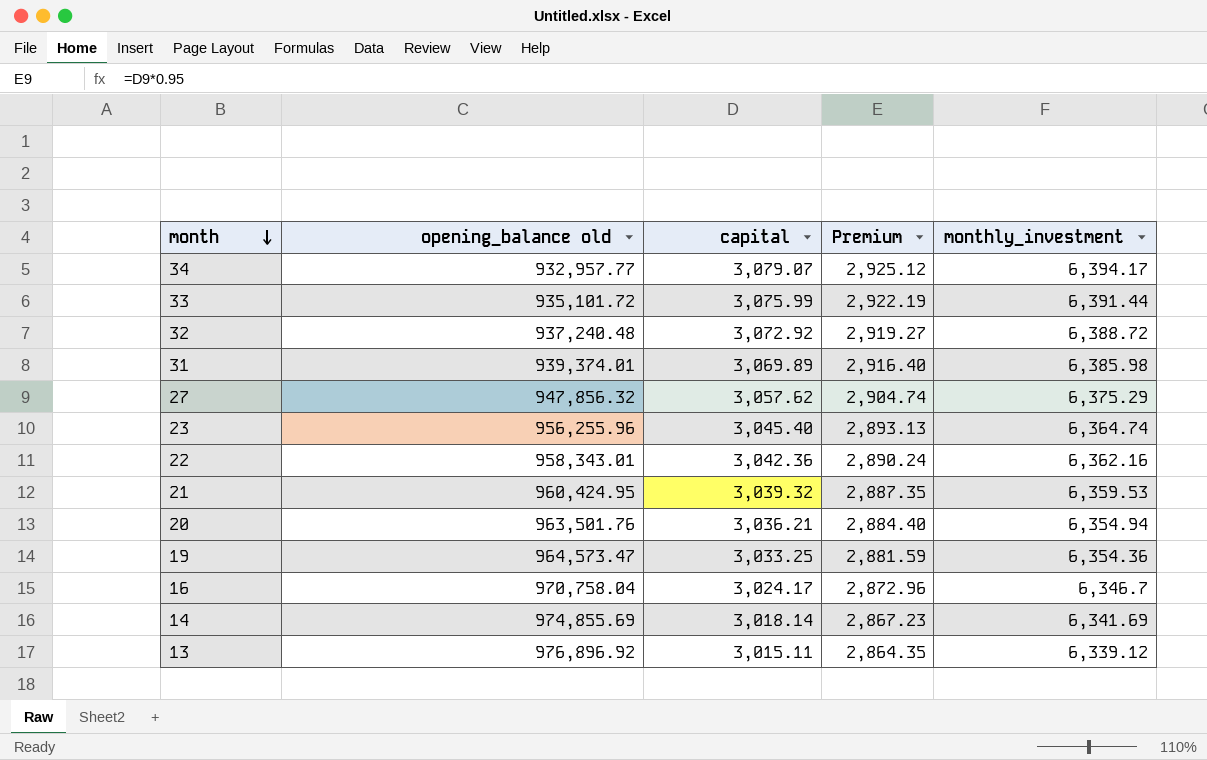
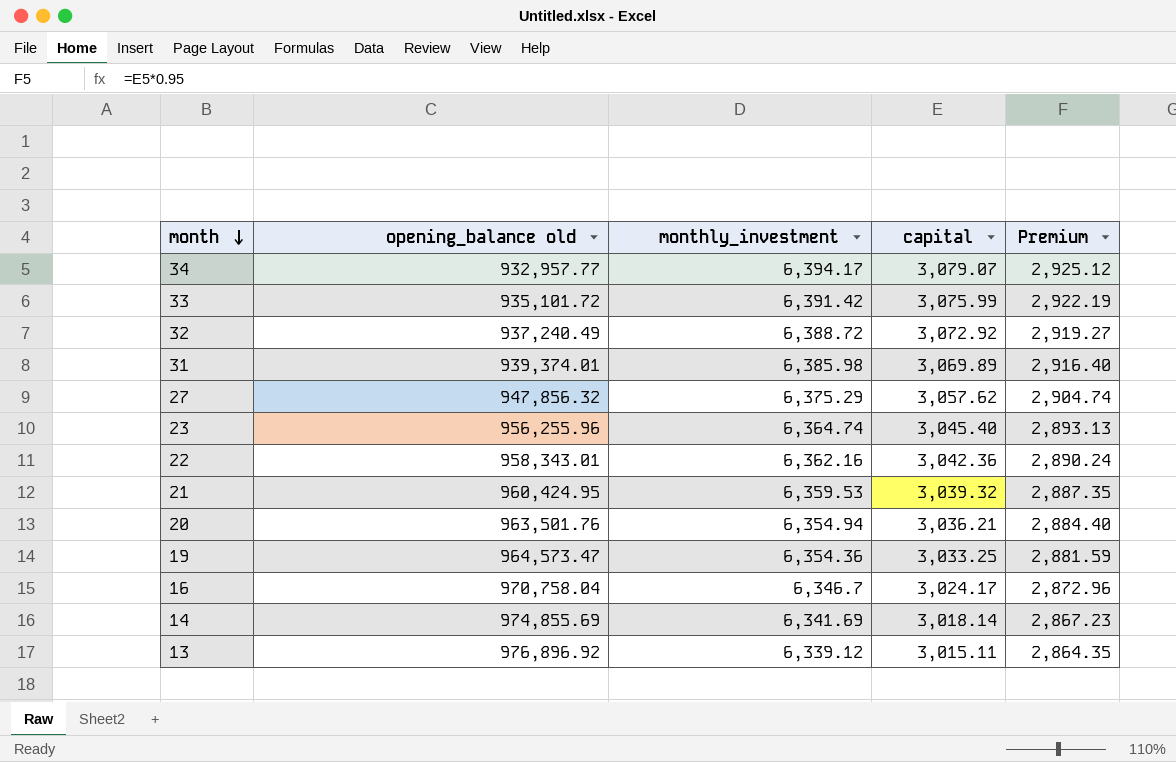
column monthly_investment | position: 5 -> 3
33 | monthly_investment: 6,391.44 -> 6,391.42
32 | opening_balance old: 937,240.48 -> 937,240.49

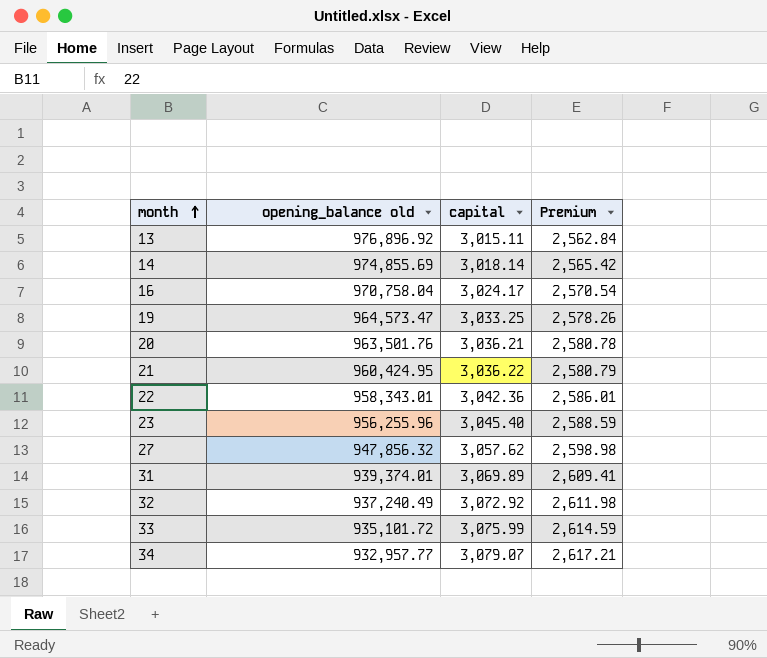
row order: month descending -> month ascending
column monthly_investment | position: 3 -> none
column Premium | formula: [capital] * 0.95 -> [capital] * 0.85
21 | capital: 3,039.32 -> 3,036.22

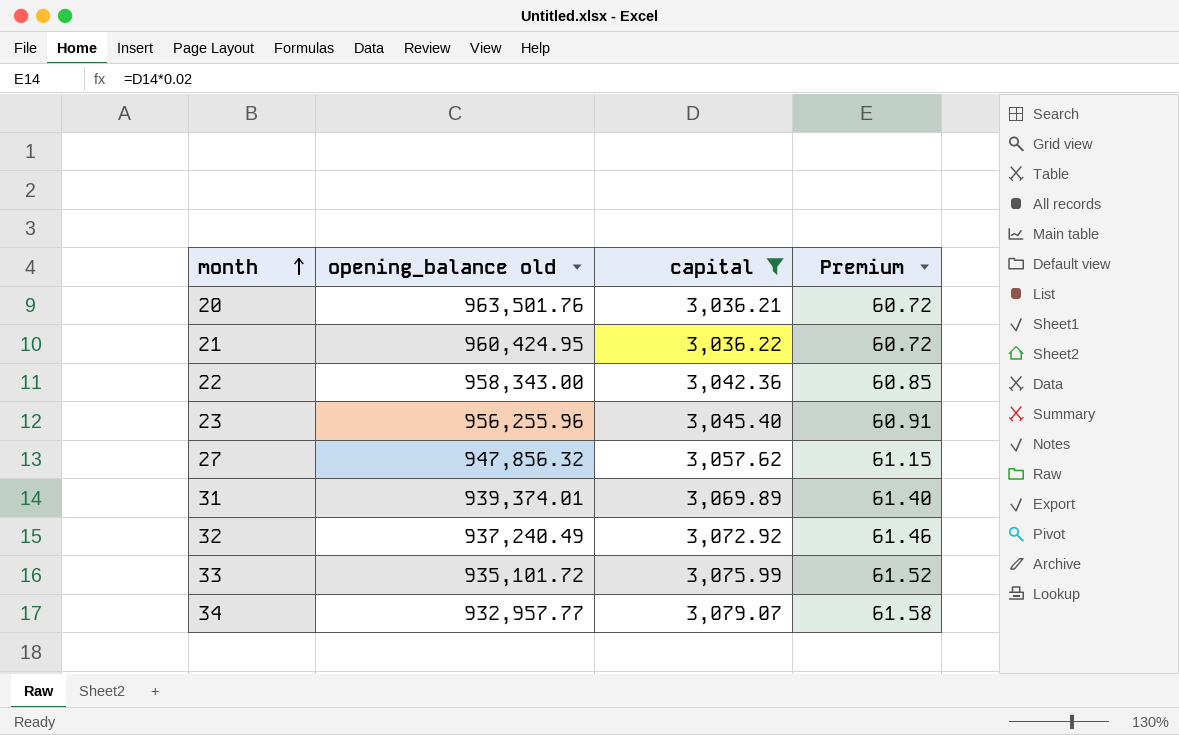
filter: none -> capital >= 3,036.21
column Premium | formula: [capital] * 0.85 -> [capital] * 0.02
22 | opening_balance old: 958,343.01 -> 958,343.00

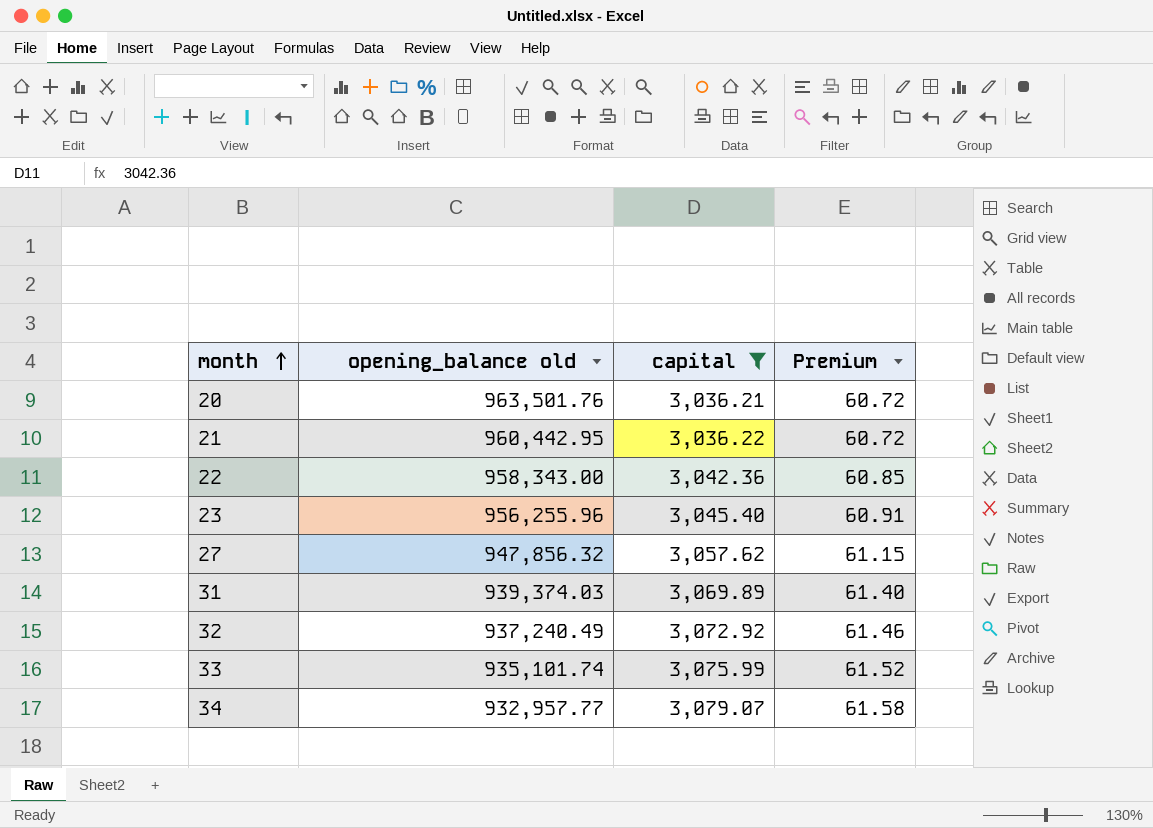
21 | opening_balance old: 960,424.95 -> 960,442.95
31 | opening_balance old: 939,374.01 -> 939,374.03
33 | opening_balance old: 935,101.72 -> 935,101.74

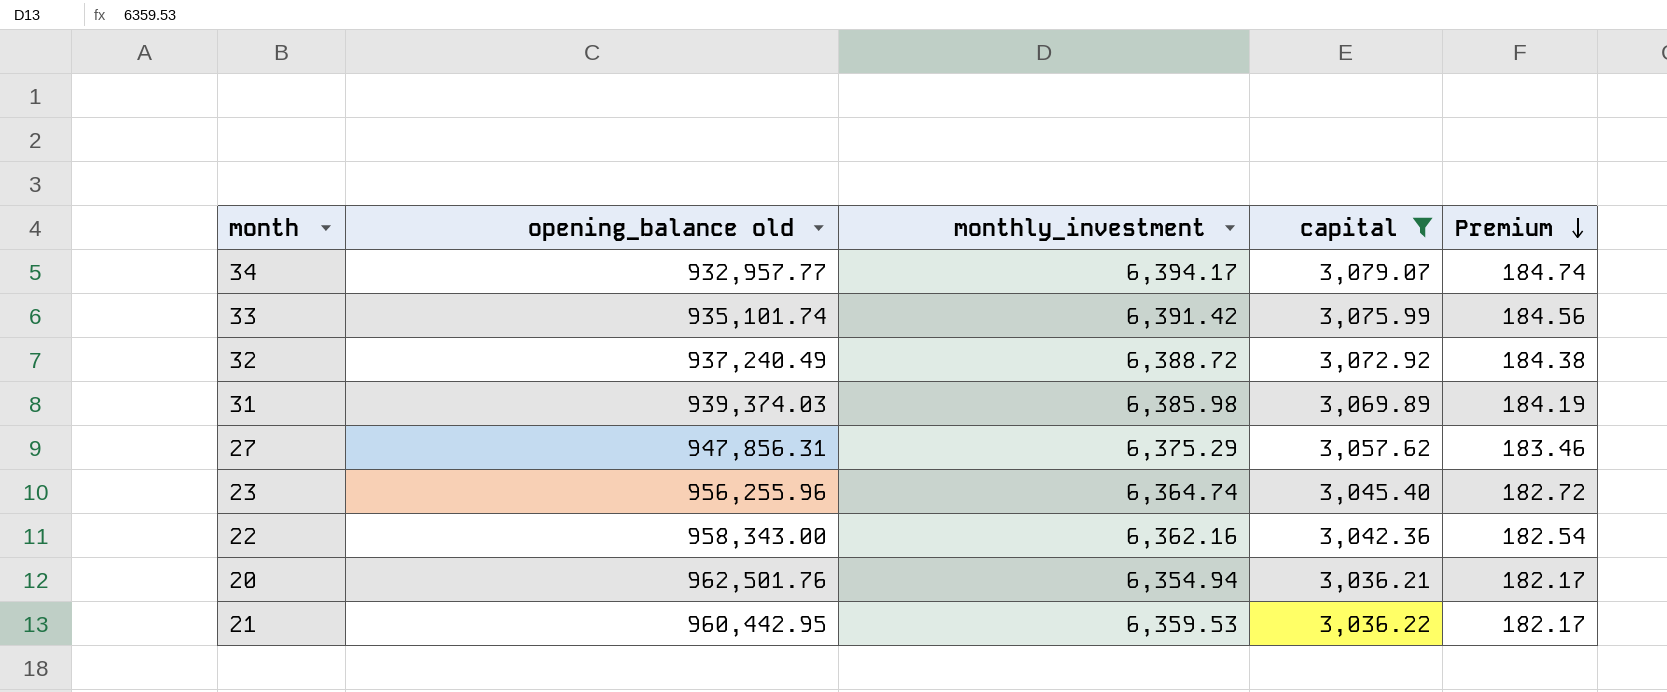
row order: month ascending -> Premium descending
column monthly_investment | position: none -> 3
column Premium | formula: [capital] * 0.02 -> [capital] * 0.06
27 | opening_balance old: 947,856.32 -> 947,856.31
20 | opening_balance old: 963,501.76 -> 962,501.76

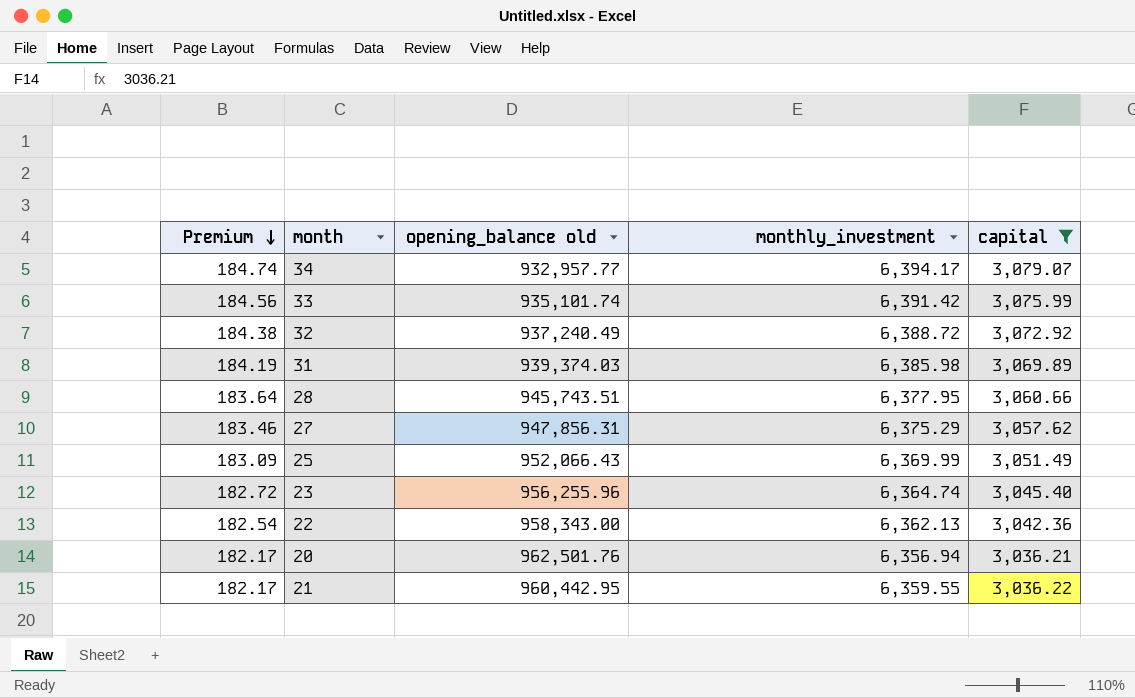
column Premium | position: 5 -> 1
row 28: none -> 183.64 | 945,743.51 | 6,377.95 | 3,060.66
row 25: none -> 183.09 | 952,066.43 | 6,369.99 | 3,051.49
22 | monthly_investment: 6,362.16 -> 6,362.13
20 | monthly_investment: 6,354.94 -> 6,356.94
21 | monthly_investment: 6,359.53 -> 6,359.55

